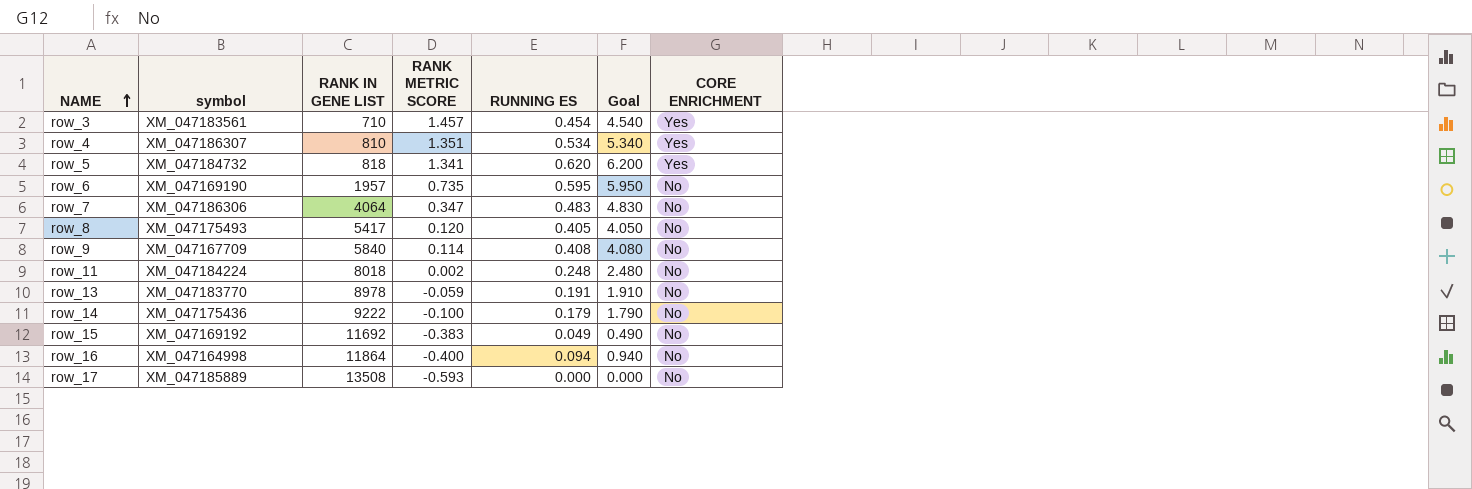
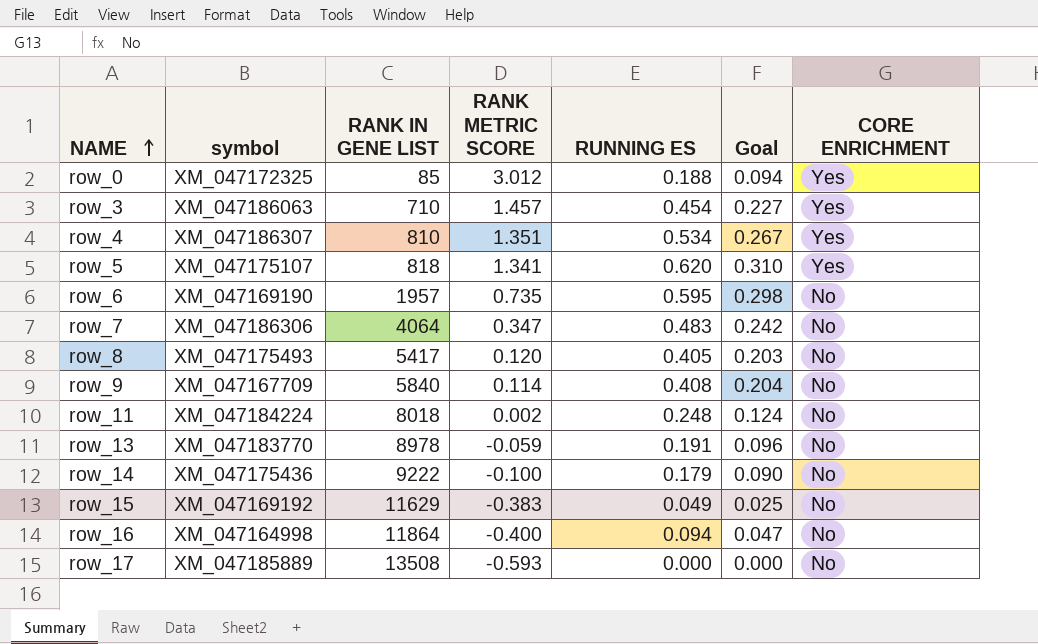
column Goal | formula: [RUNNING ES] * 10 -> [RUNNING ES] * 0.5
row row_0: none -> XM_047172325 | 85 | 3.012 | 0.188 | 0.094 | Yes
row_3 | symbol: XM_047183561 -> XM_047186063
row_5 | symbol: XM_047184732 -> XM_047175107
row_15 | RANK IN GENE LIST: 11692 -> 11629

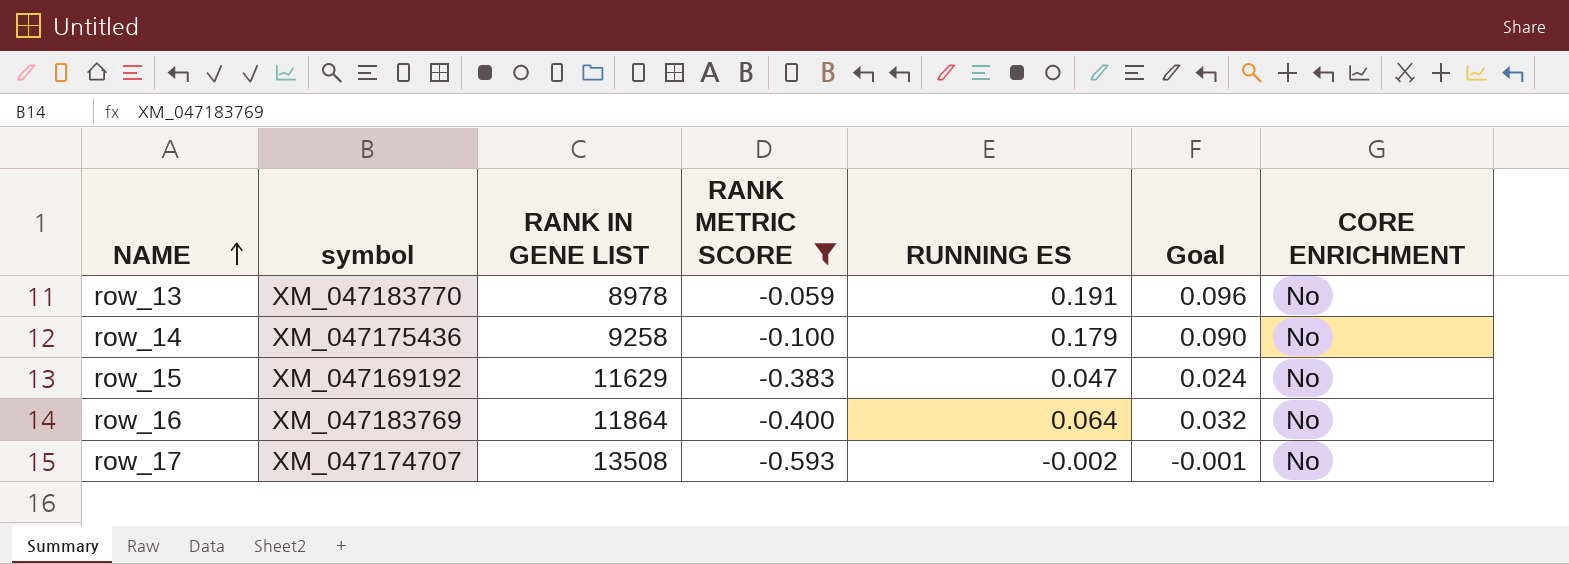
filter: none -> RANK METRIC SCORE <= -0.059
row_14 | RANK IN GENE LIST: 9222 -> 9258
row_15 | RUNNING ES: 0.049 -> 0.047
row_15 | Goal: 0.025 -> 0.024
row_16 | symbol: XM_047164998 -> XM_047183769
row_16 | RUNNING ES: 0.094 -> 0.064
row_16 | Goal: 0.047 -> 0.032
row_17 | symbol: XM_047185889 -> XM_047174707
row_17 | RUNNING ES: 0.000 -> -0.002
row_17 | Goal: 0.000 -> -0.001

